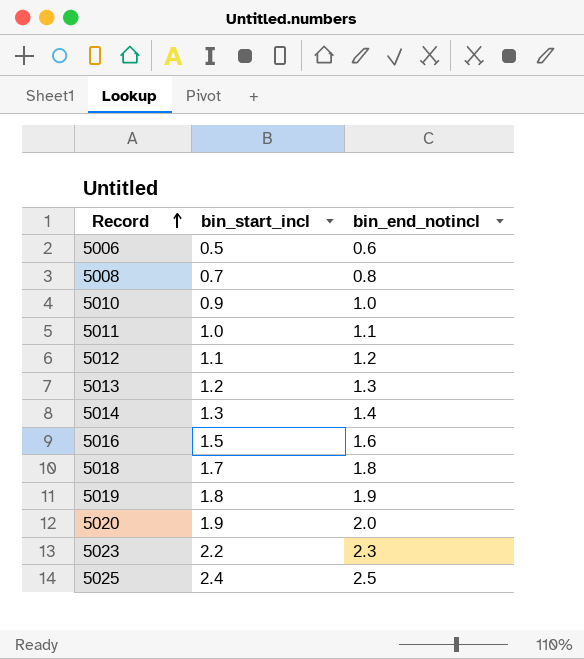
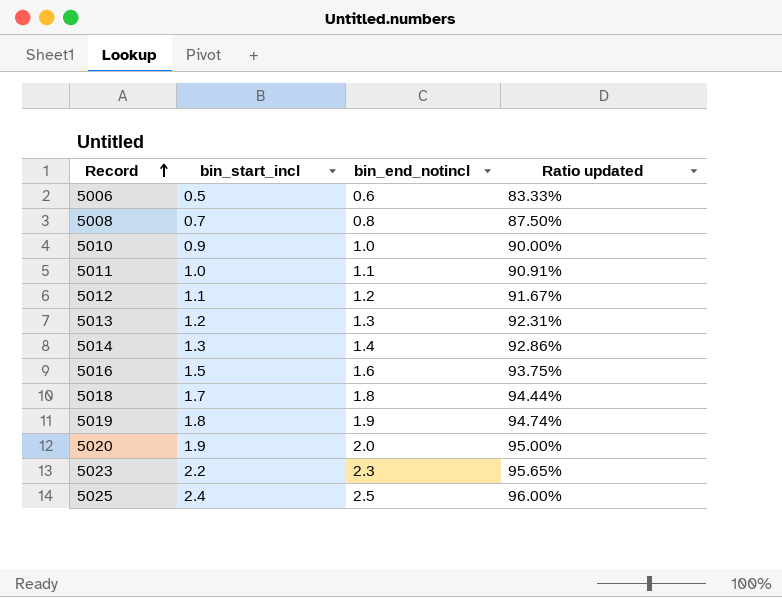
column Ratio updated | formula: none -> [bin_start_incl] / [bin_end_notincl]

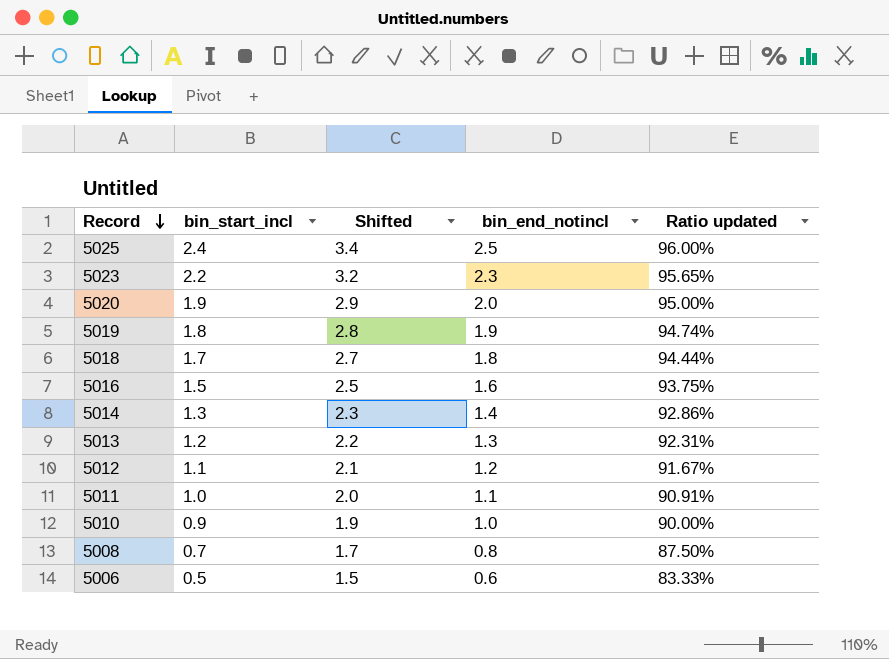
row order: Record ascending -> Record descending
column Shifted | formula: none -> [bin_start_incl] + 1

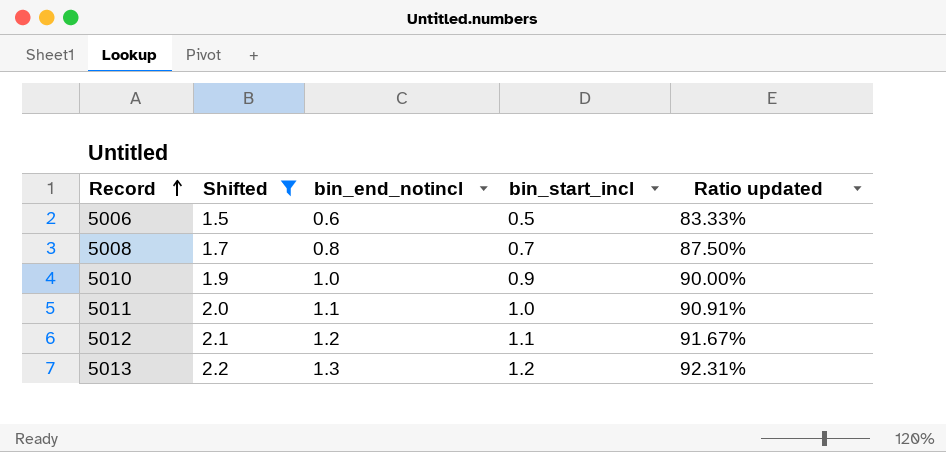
filter: none -> Shifted <= 2.2
row order: Record descending -> Record ascending
column bin_start_incl | position: 2 -> 4

